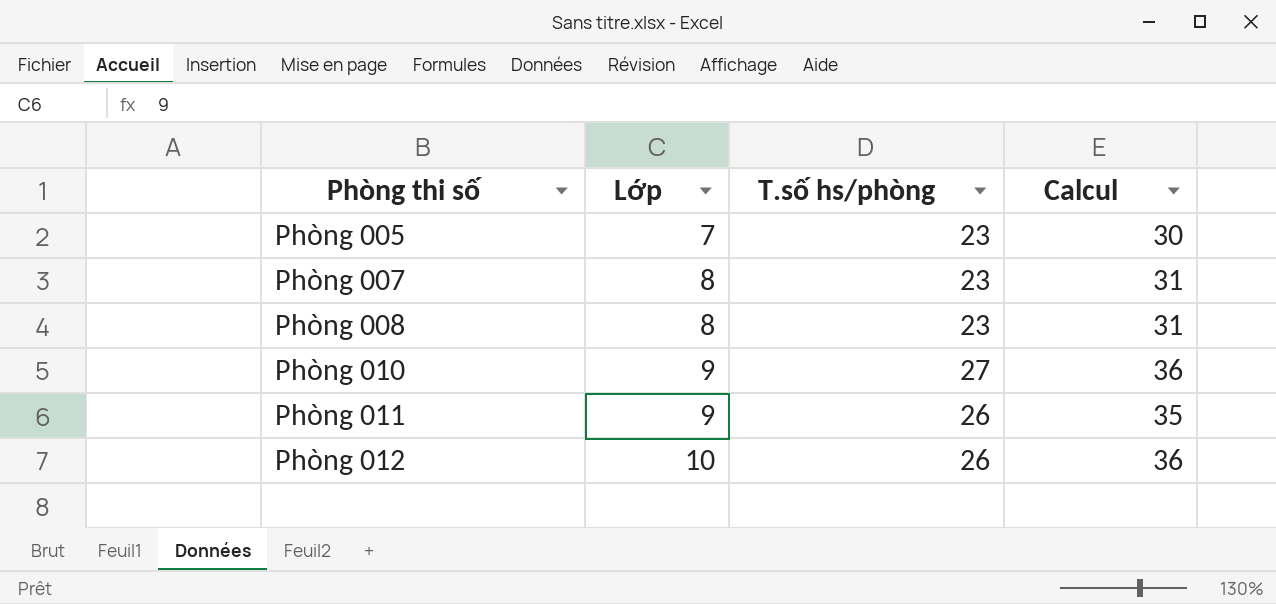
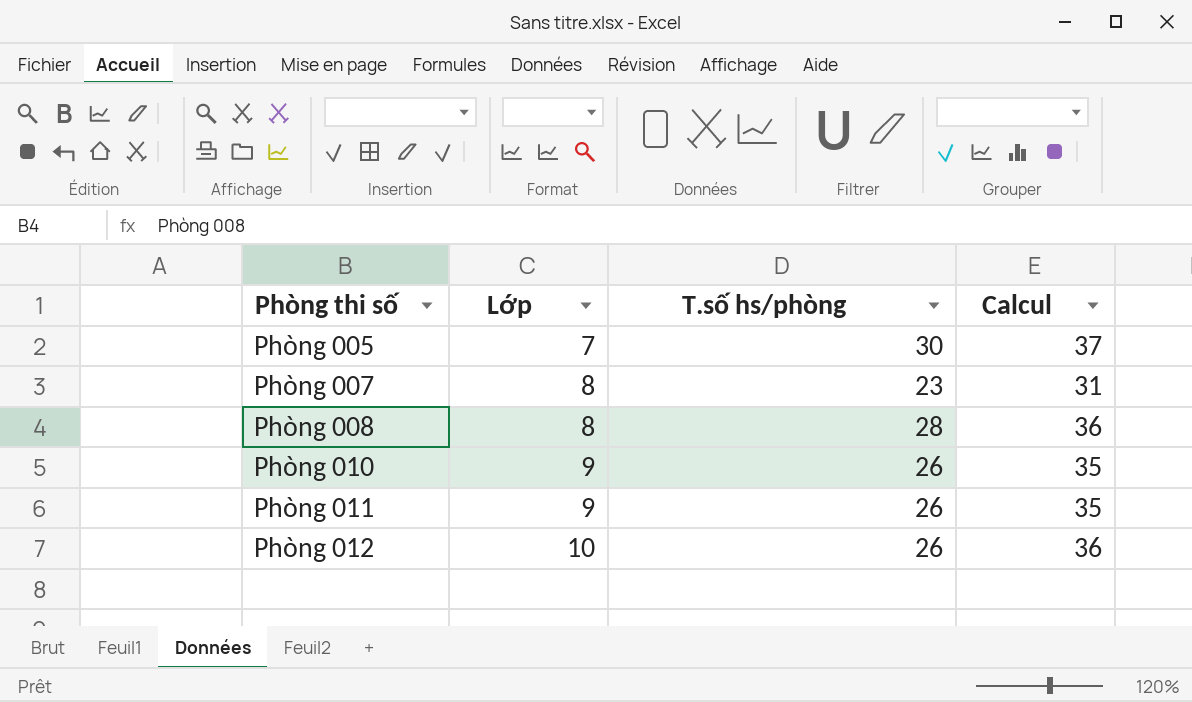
Phòng 005 | T.số hs/phòng: 23 -> 30
Phòng 005 | Calcul: 30 -> 37
Phòng 008 | T.số hs/phòng: 23 -> 28
Phòng 008 | Calcul: 31 -> 36
Phòng 010 | T.số hs/phòng: 27 -> 26
Phòng 010 | Calcul: 36 -> 35

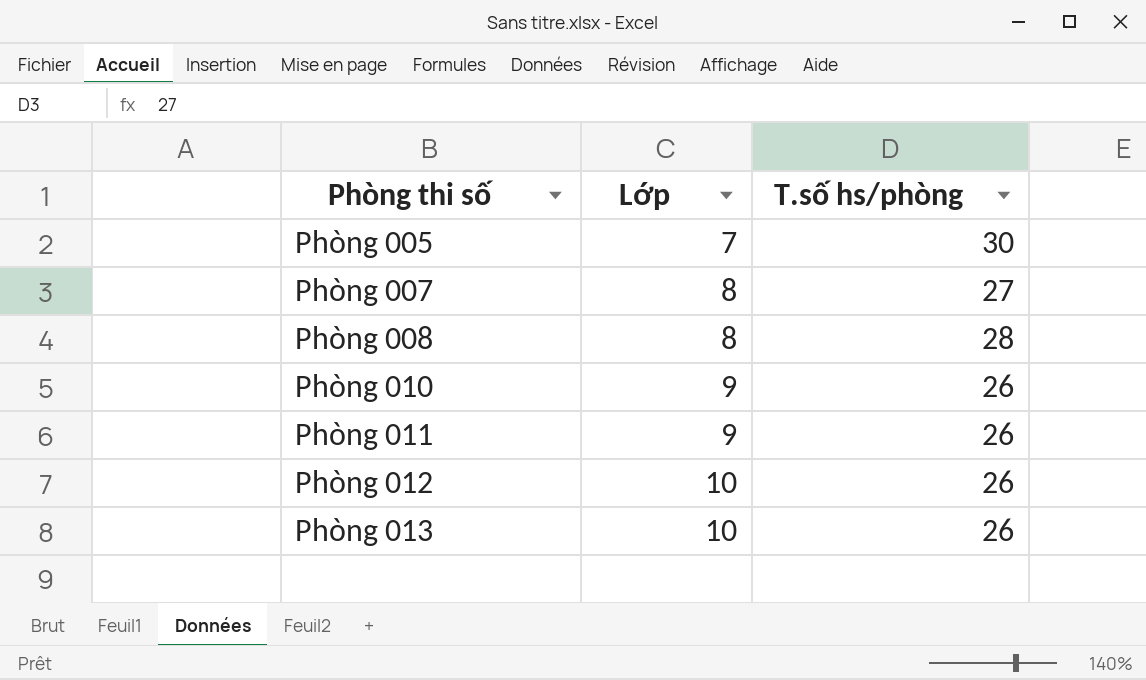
column Calcul | formula: [Lớp] + [T.số hs/phòng] -> none
Phòng 007 | T.số hs/phòng: 23 -> 27
row Phòng 013: none -> 10 | 26

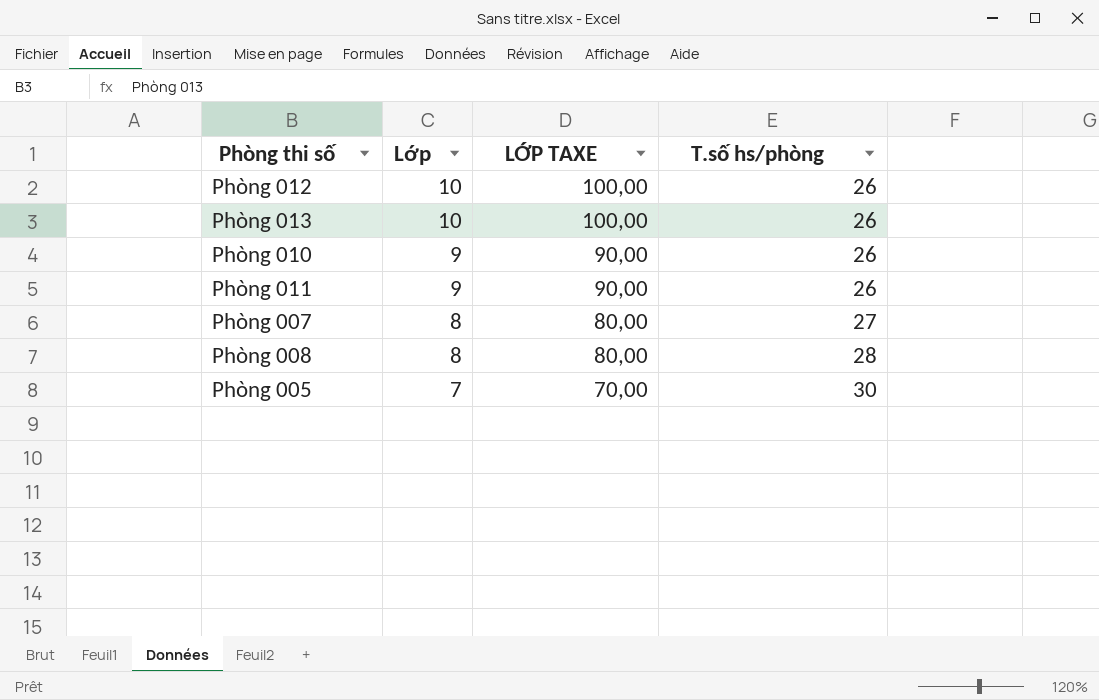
row order: Phòng thi số ascending -> Lớp descending
column LỚP TAXE | formula: none -> [Lớp] * 10

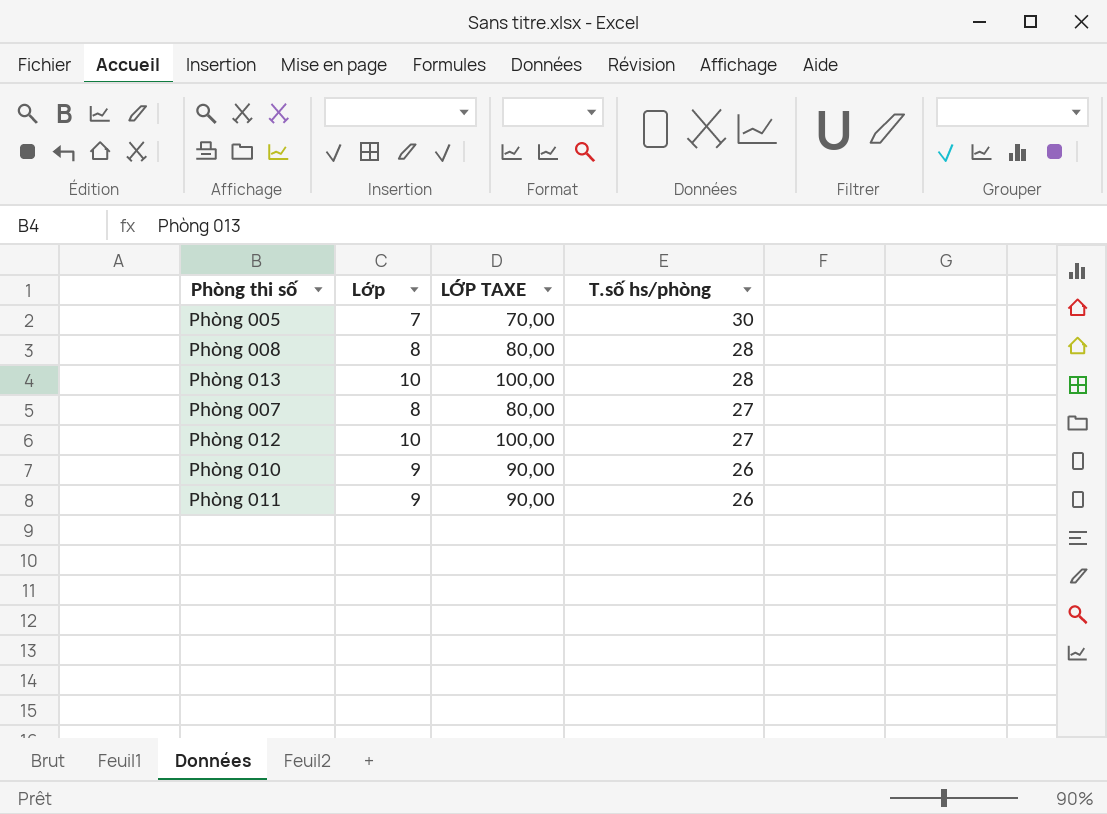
row order: Lớp descending -> T.số hs/phòng descending
Phòng 013 | T.số hs/phòng: 26 -> 28
Phòng 012 | T.số hs/phòng: 26 -> 27

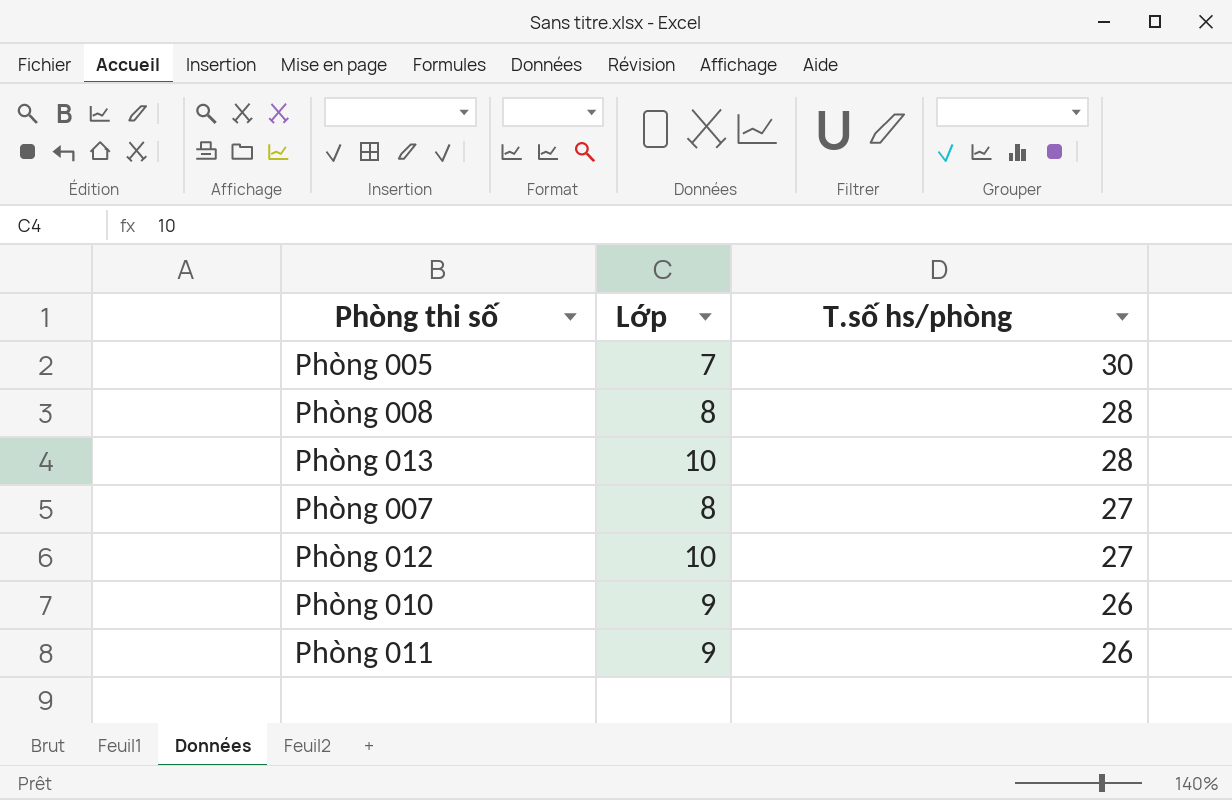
column LỚP TAXE | formula: [Lớp] * 10 -> none

